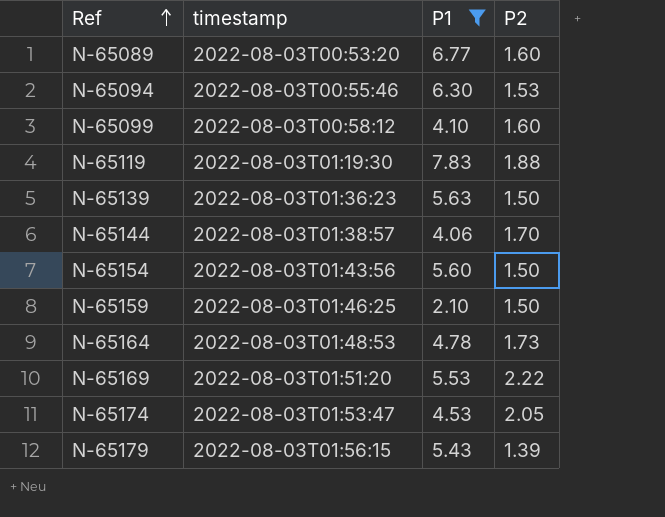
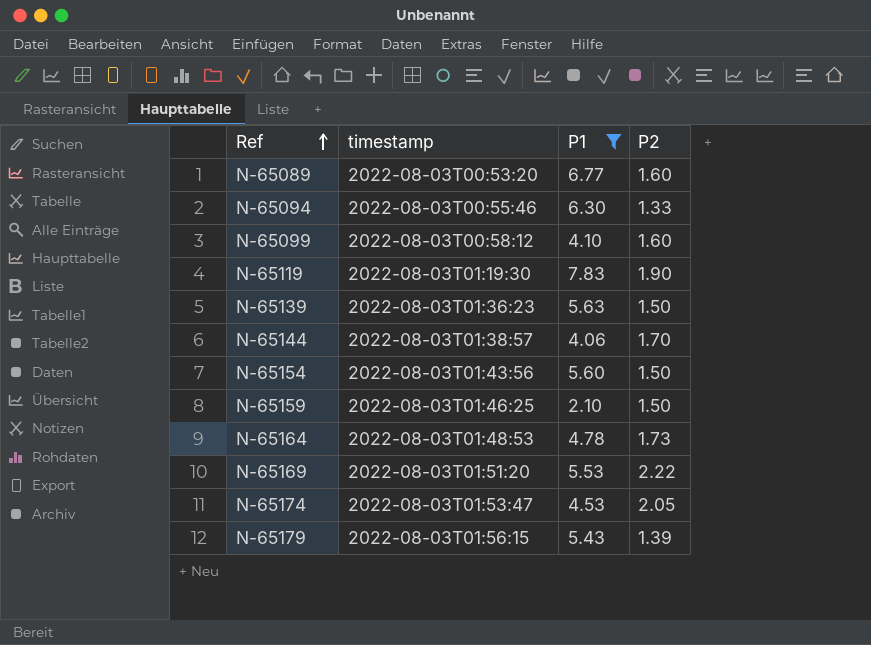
N-65094 | P2: 1.53 -> 1.33
N-65119 | P2: 1.88 -> 1.90

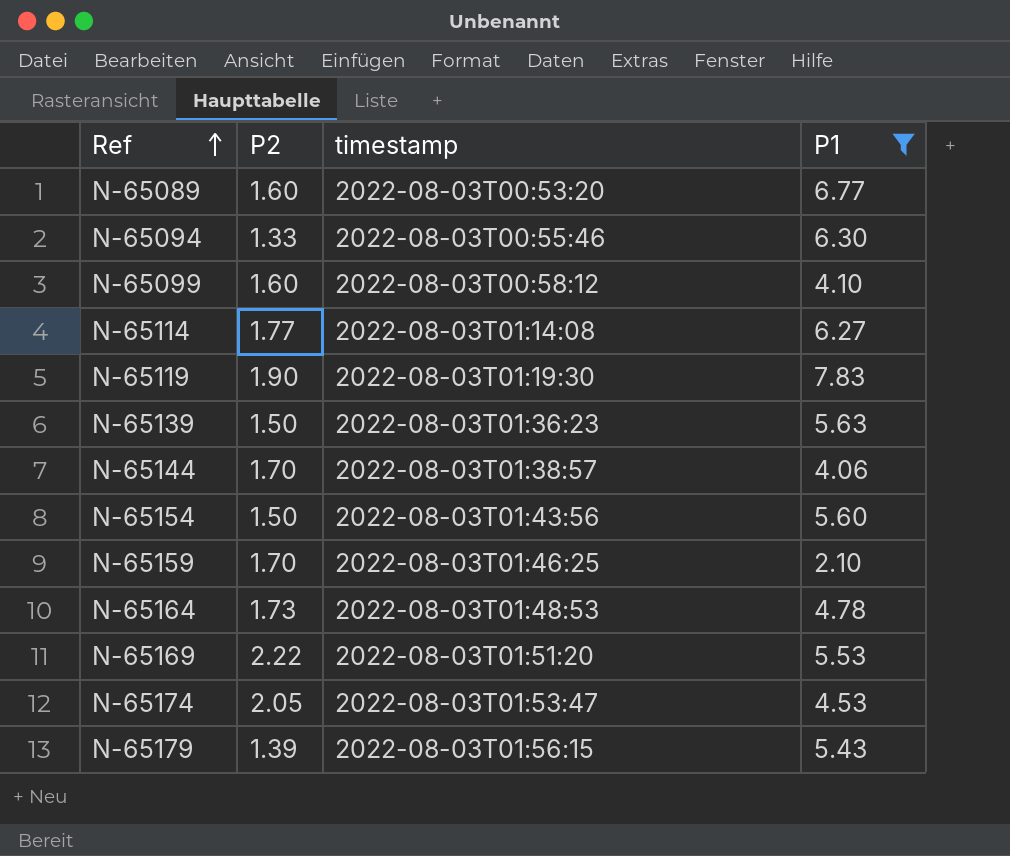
column P2 | position: 4 -> 2
row N-65114: none -> 1.77 | 2022-08-03T01:14:08 | 6.27
N-65159 | P2: 1.50 -> 1.70

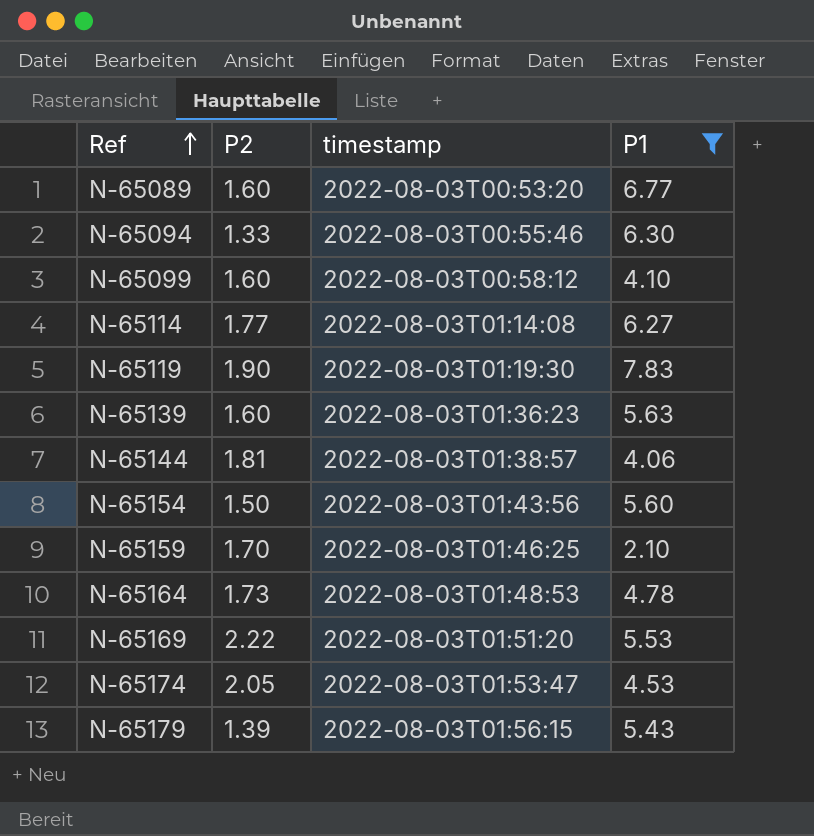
N-65139 | P2: 1.50 -> 1.60
N-65144 | P2: 1.70 -> 1.81

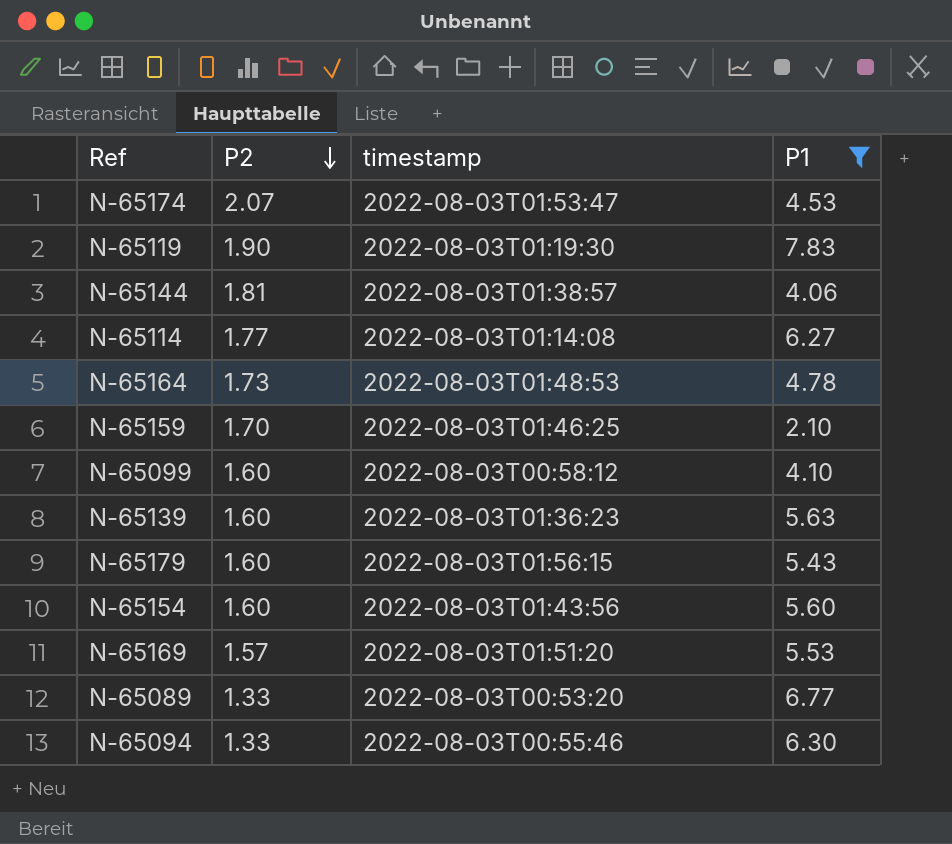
row order: Ref ascending -> P2 descending
N-65174 | P2: 2.05 -> 2.07
N-65179 | P2: 1.39 -> 1.60
N-65154 | P2: 1.50 -> 1.60
N-65169 | P2: 2.22 -> 1.57
N-65089 | P2: 1.60 -> 1.33

